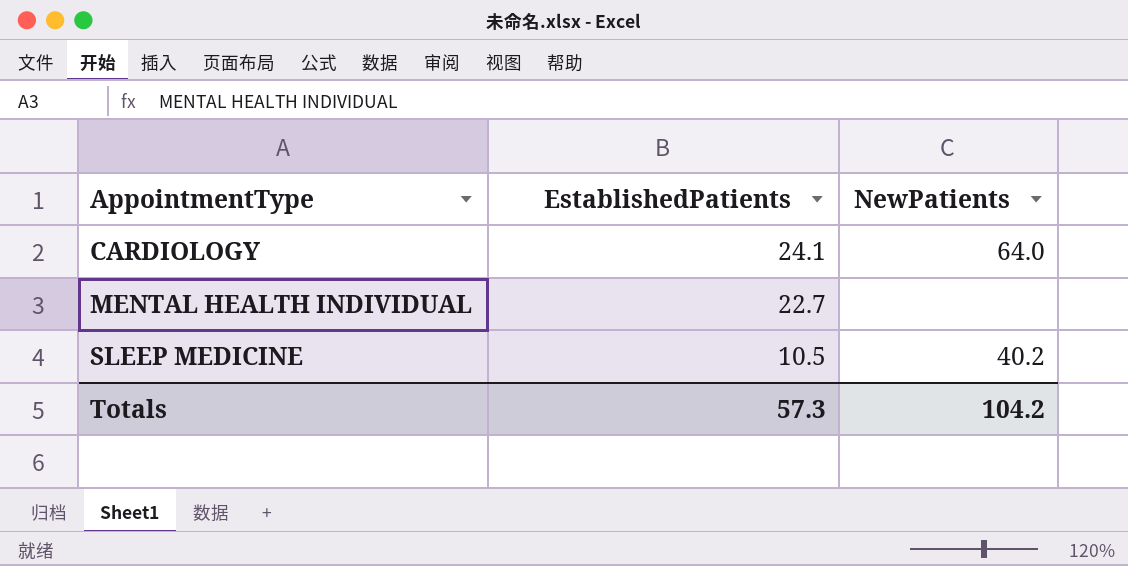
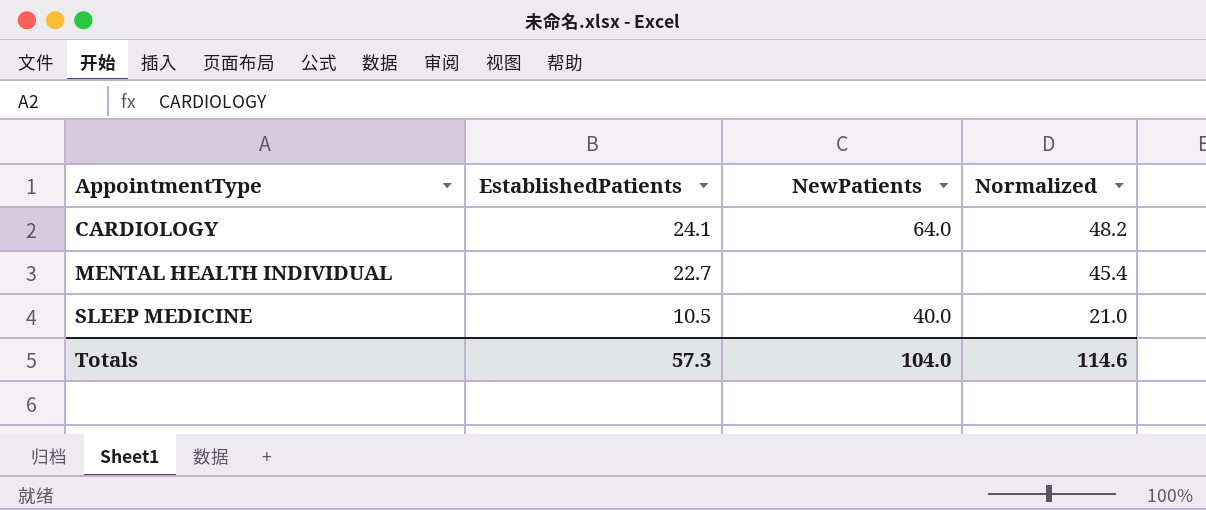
column Normalized | formula: none -> [EstablishedPatients] * 2
SLEEP MEDICINE | NewPatients: 40.2 -> 40.0
Totals | NewPatients: 104.2 -> 104.0

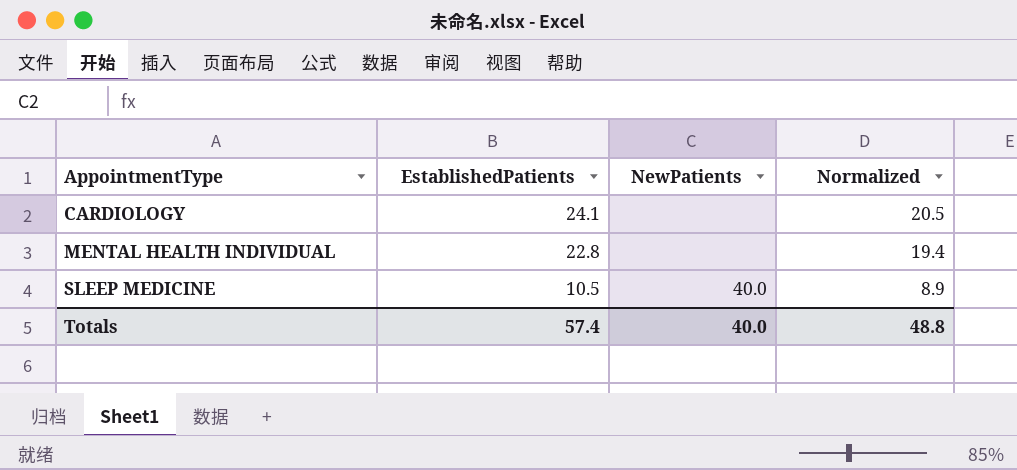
column Normalized | formula: [EstablishedPatients] * 2 -> [EstablishedPatients] * 0.85
CARDIOLOGY | NewPatients: 64.0 -> none
MENTAL HEALTH INDIVIDUAL | EstablishedPatients: 22.7 -> 22.8
Totals | EstablishedPatients: 57.3 -> 57.4
Totals | NewPatients: 104.0 -> 40.0
Totals | Normalized: 114.6 -> 48.8

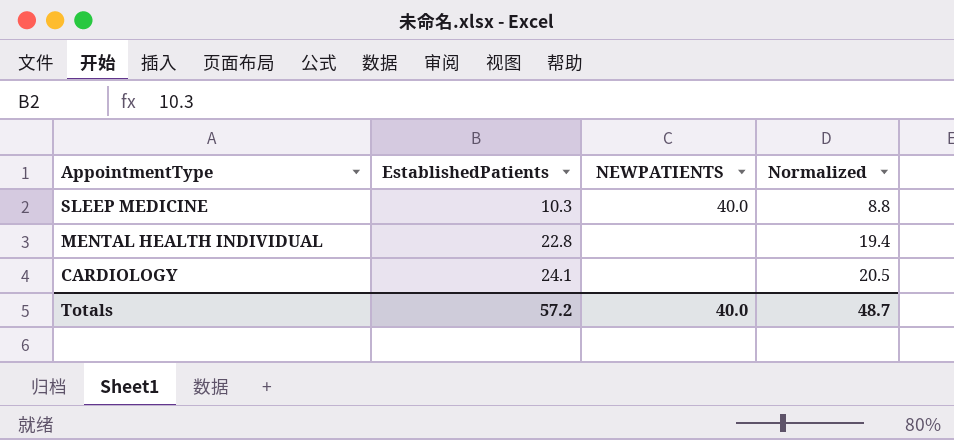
row order: AppointmentType ascending -> AppointmentType descending
column name: NewPatients -> NEWPATIENTS
SLEEP MEDICINE | EstablishedPatients: 10.5 -> 10.3
SLEEP MEDICINE | Normalized: 8.9 -> 8.8
Totals | EstablishedPatients: 57.4 -> 57.2
Totals | Normalized: 48.8 -> 48.7

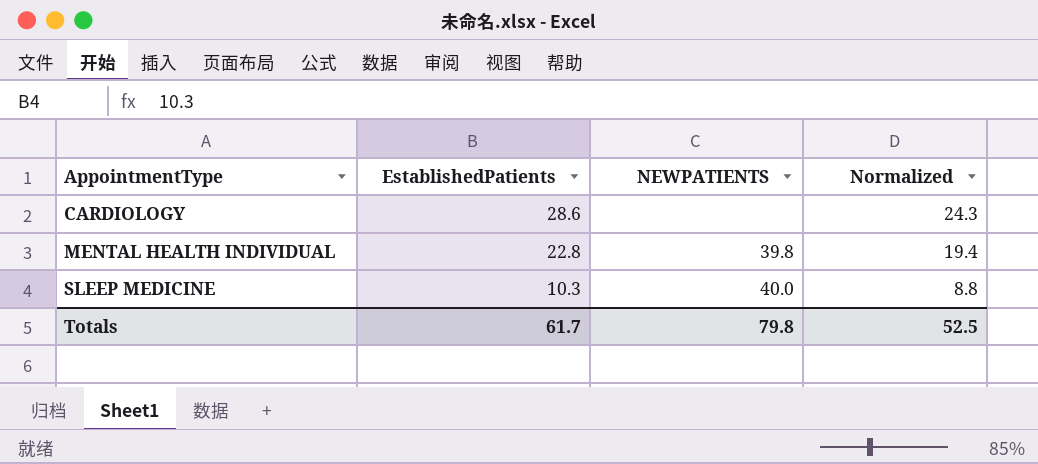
row order: AppointmentType descending -> AppointmentType ascending
CARDIOLOGY | EstablishedPatients: 24.1 -> 28.6
CARDIOLOGY | Normalized: 20.5 -> 24.3
MENTAL HEALTH INDIVIDUAL | NEWPATIENTS: none -> 39.8
Totals | EstablishedPatients: 57.2 -> 61.7
Totals | NEWPATIENTS: 40.0 -> 79.8
Totals | Normalized: 48.7 -> 52.5

